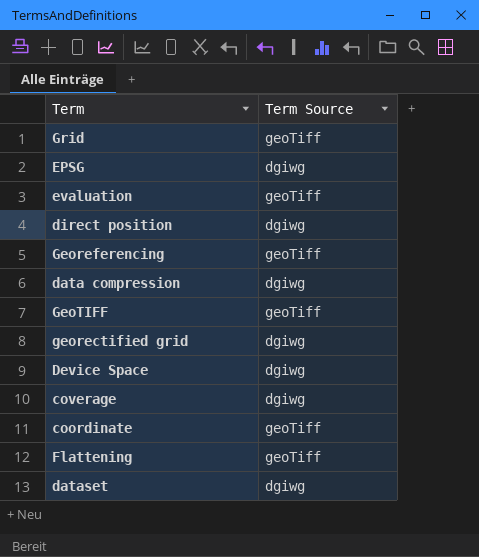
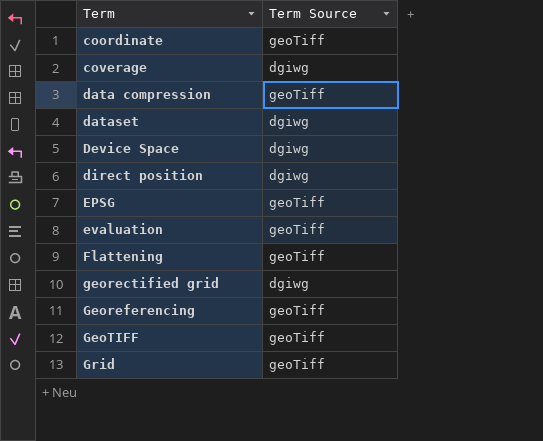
row order: none -> Term ascending
data compression | Term Source: dgiwg -> geoTiff
EPSG | Term Source: dgiwg -> geoTiff

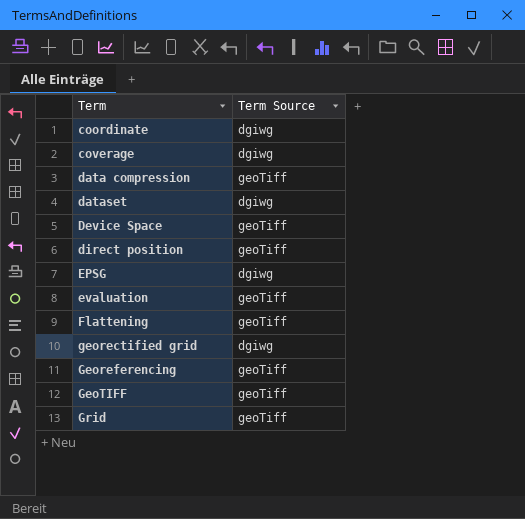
coordinate | Term Source: geoTiff -> dgiwg
Device Space | Term Source: dgiwg -> geoTiff
direct position | Term Source: dgiwg -> geoTiff
EPSG | Term Source: geoTiff -> dgiwg

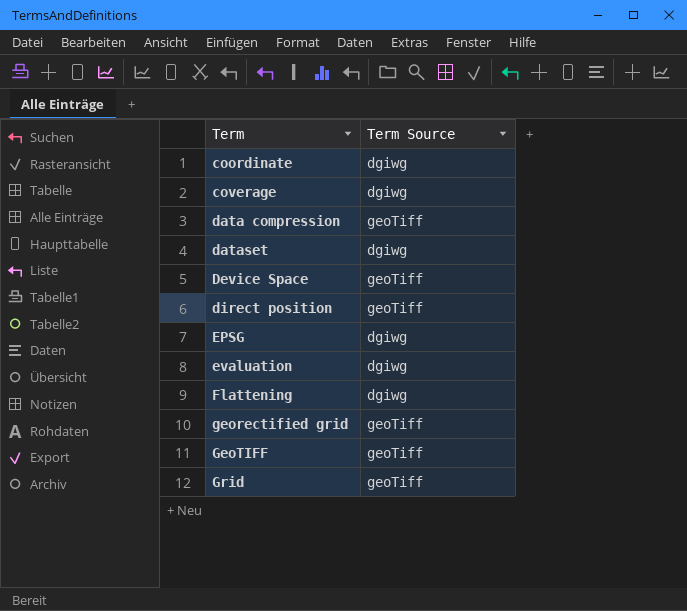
row Georeferencing: geoTiff -> none
evaluation | Term Source: geoTiff -> dgiwg
Flattening | Term Source: geoTiff -> dgiwg
georectified grid | Term Source: dgiwg -> geoTiff

